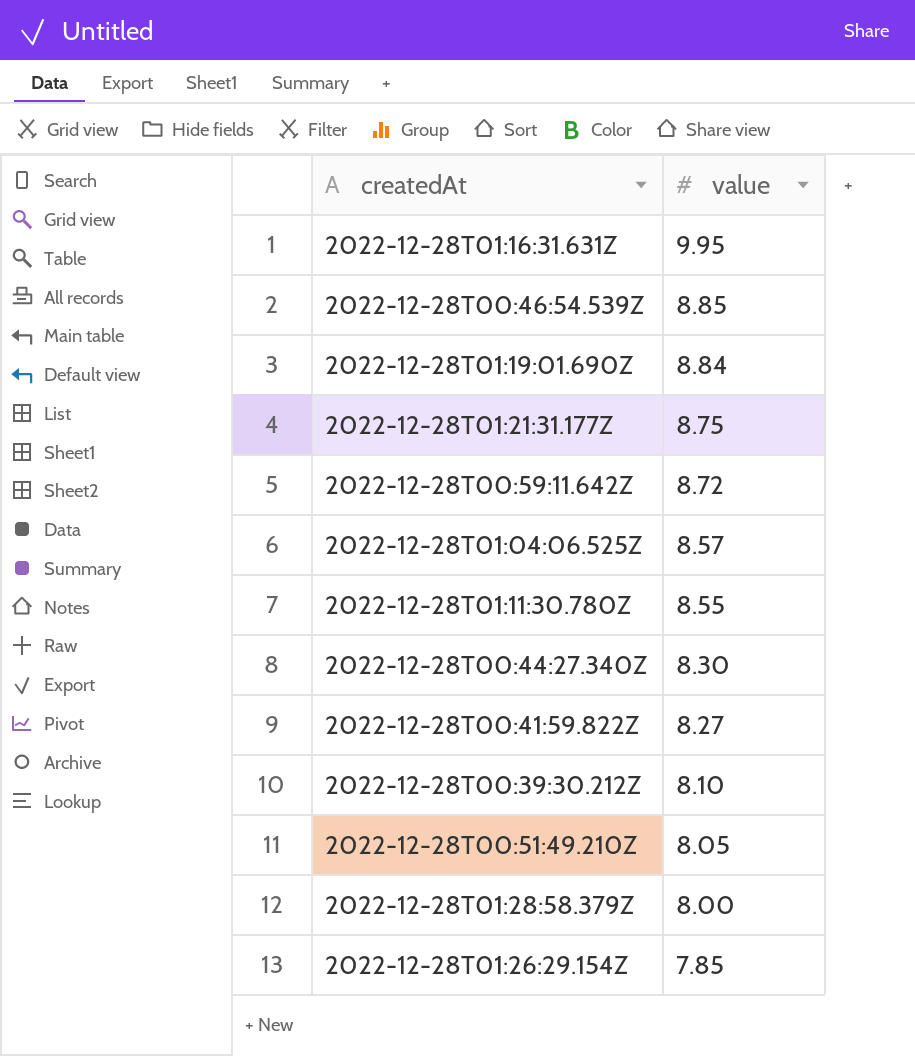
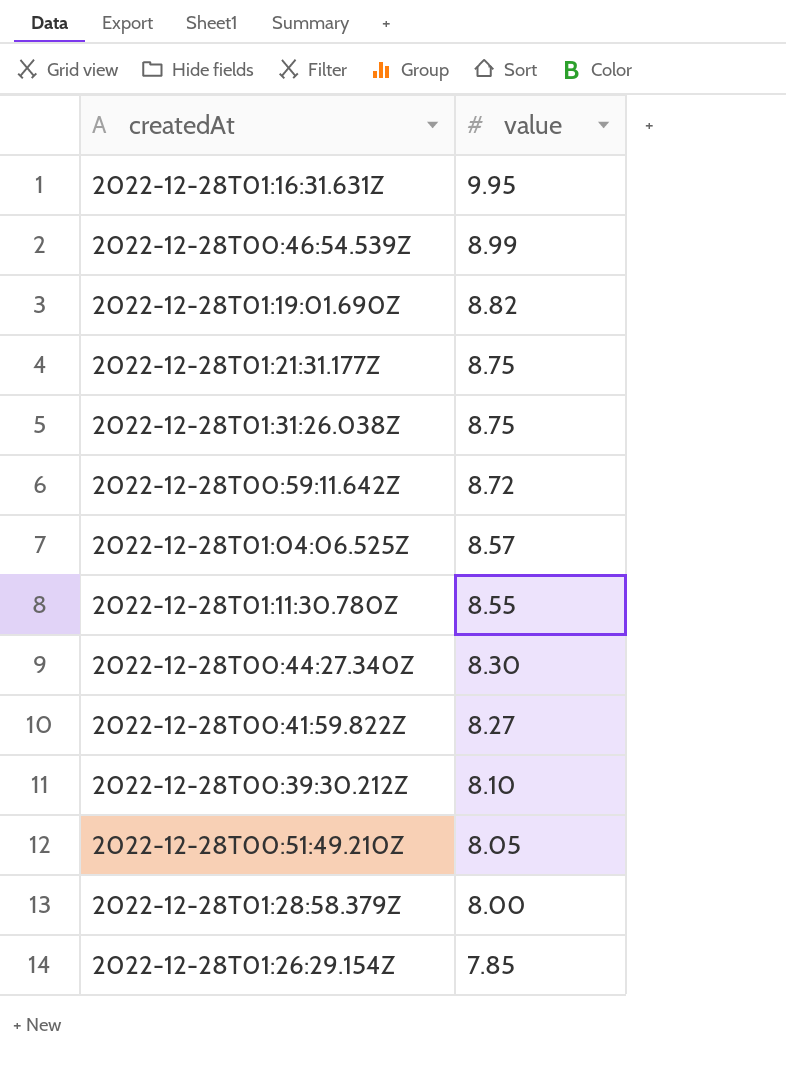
2022-12-28T00:46:54.539Z | value: 8.85 -> 8.99
2022-12-28T01:19:01.690Z | value: 8.84 -> 8.82
row 2022-12-28T01:31:26.038Z: none -> 8.75

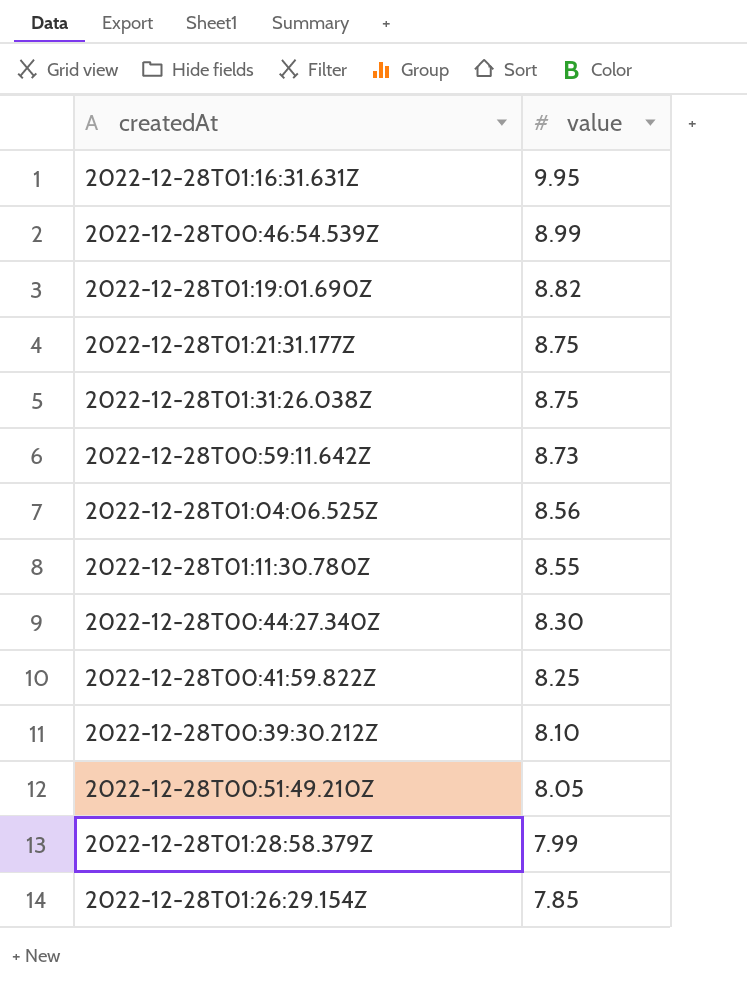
2022-12-28T00:59:11.642Z | value: 8.72 -> 8.73
2022-12-28T01:04:06.525Z | value: 8.57 -> 8.56
2022-12-28T00:41:59.822Z | value: 8.27 -> 8.25
2022-12-28T01:28:58.379Z | value: 8.00 -> 7.99

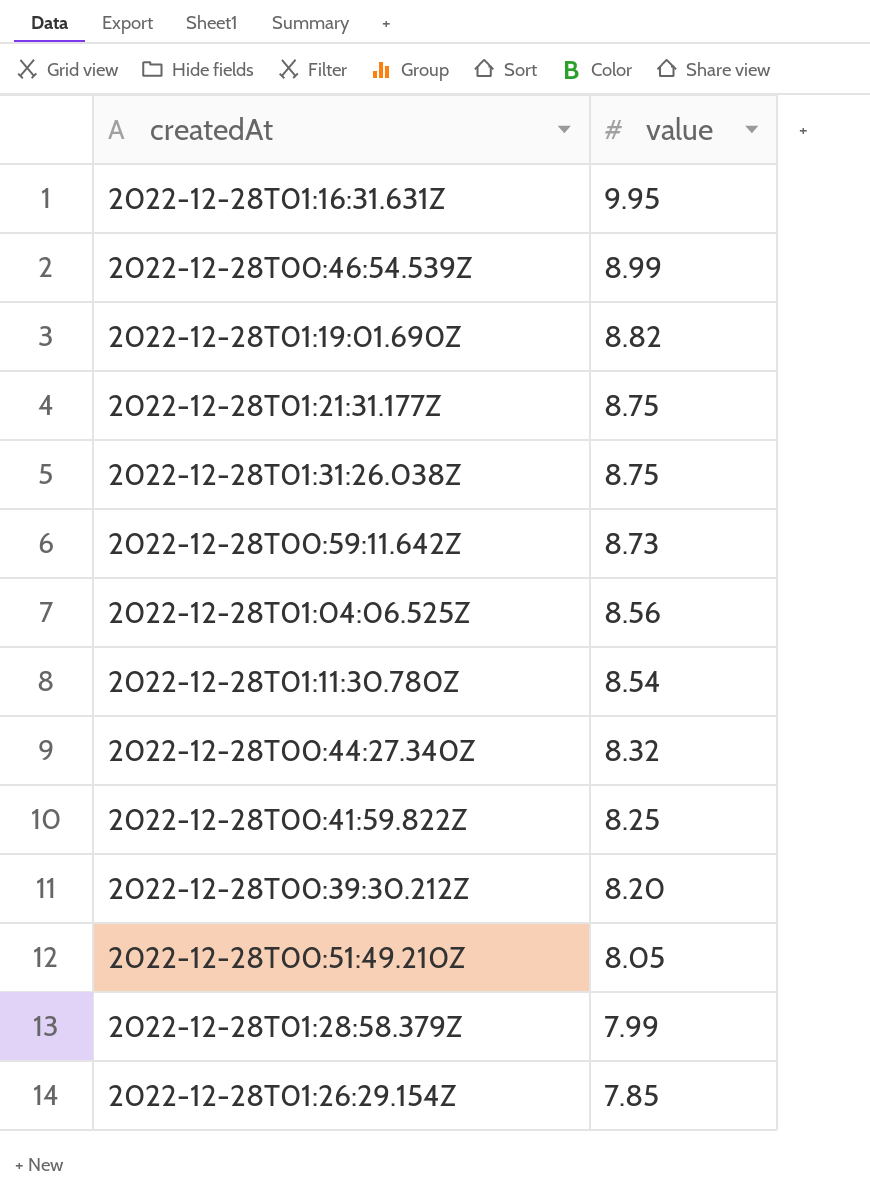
2022-12-28T01:11:30.780Z | value: 8.55 -> 8.54
2022-12-28T00:44:27.340Z | value: 8.30 -> 8.32
2022-12-28T00:39:30.212Z | value: 8.10 -> 8.20

